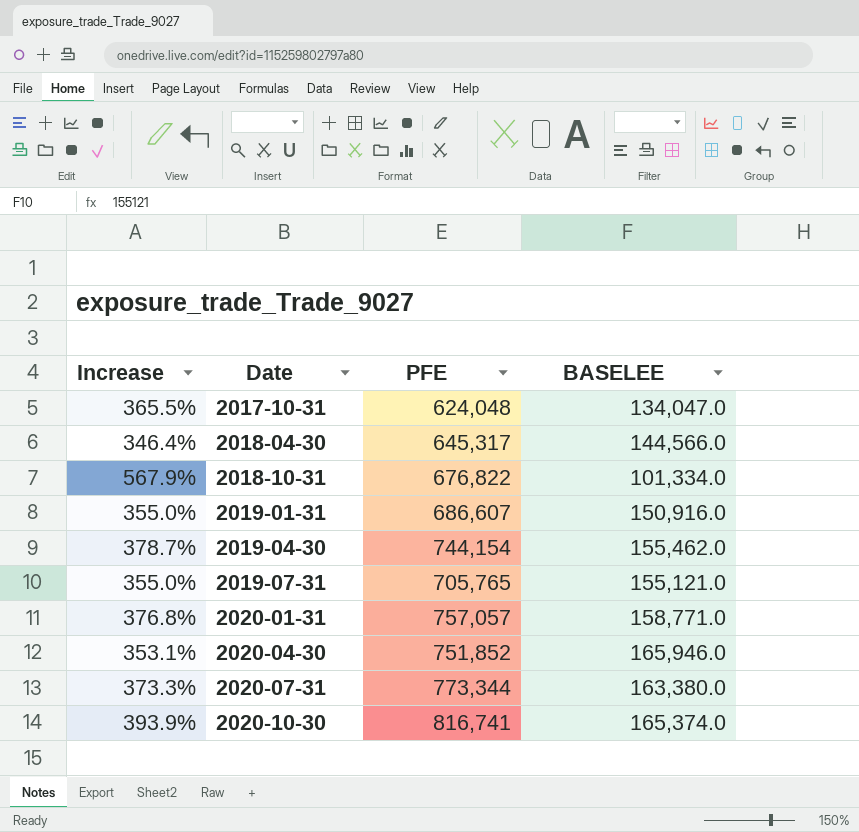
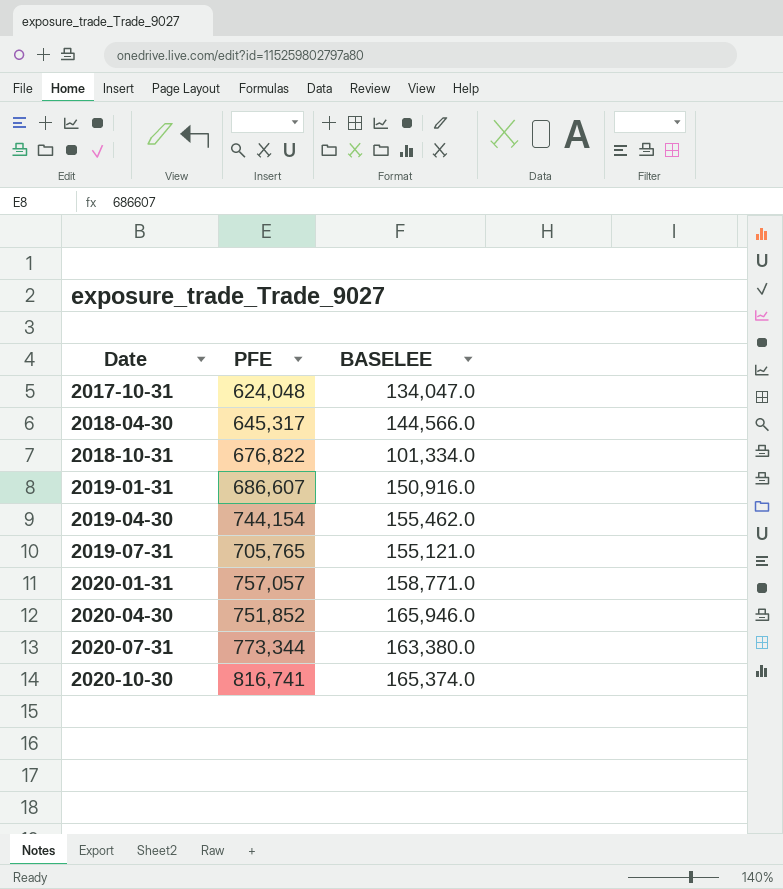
column Increase | formula: ([PFE] - [BASELEE]) / [BASELEE] -> none

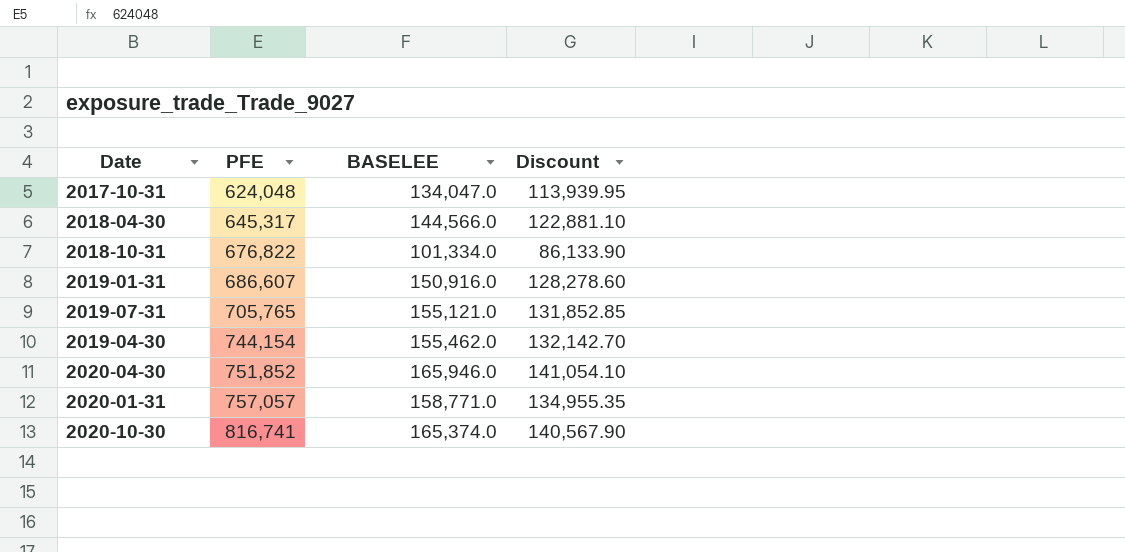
row order: Date ascending -> PFE ascending
column Discount | formula: none -> [BASELEE] * 0.85
row 2020-07-31: 773,344 | 163,380.0 -> none

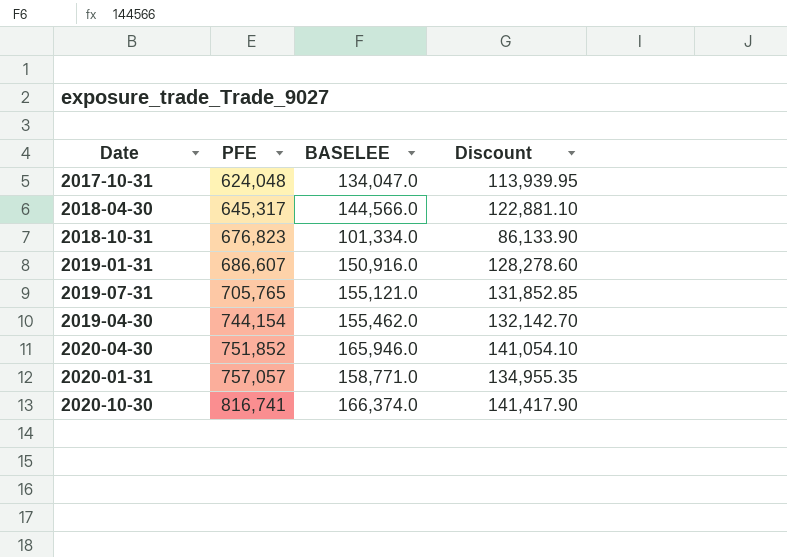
2018-10-31 | PFE: 676,822 -> 676,823
2020-10-30 | BASELEE: 165,374.0 -> 166,374.0
2020-10-30 | Discount: 140,567.90 -> 141,417.90

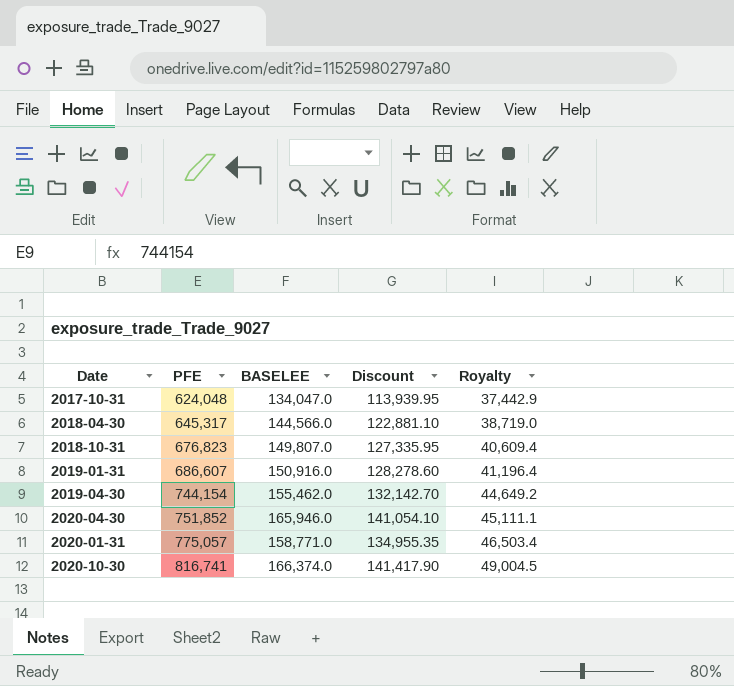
column Royalty | formula: none -> [PFE] * 0.06
row 2019-07-31: 705,765 | 155,121.0 | 131,852.85 -> none
2018-10-31 | BASELEE: 101,334.0 -> 149,807.0
2018-10-31 | Discount: 86,133.90 -> 127,335.95
2020-01-31 | PFE: 757,057 -> 775,057

